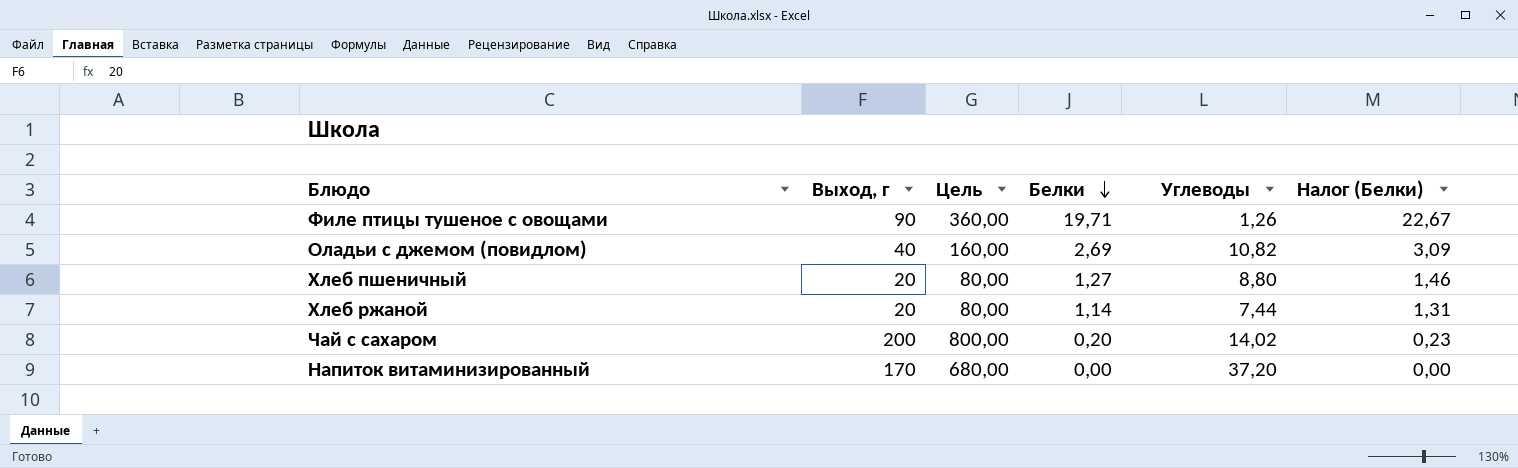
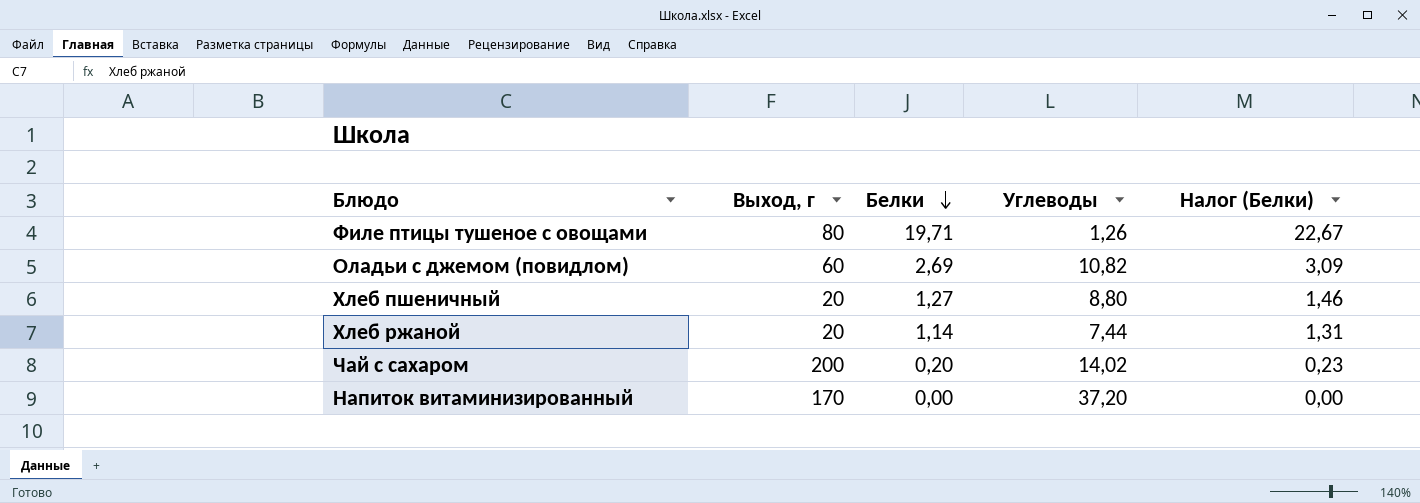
column Цель | formula: [Выход, г] * 4 -> none
Филе птицы тушеное с овощами | Выход, г: 90 -> 80
Оладьи с джемом (повидлом) | Выход, г: 40 -> 60

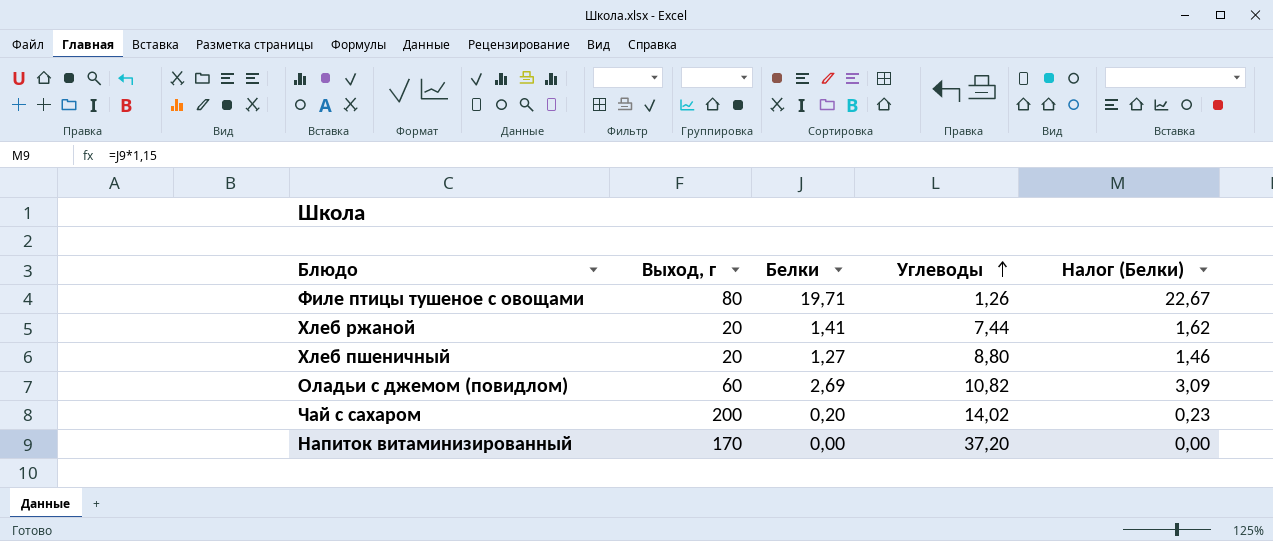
row order: Белки descending -> Углеводы ascending
Хлеб ржаной | Белки: 1,14 -> 1,41
Хлеб ржаной | Налог (Белки): 1,31 -> 1,62

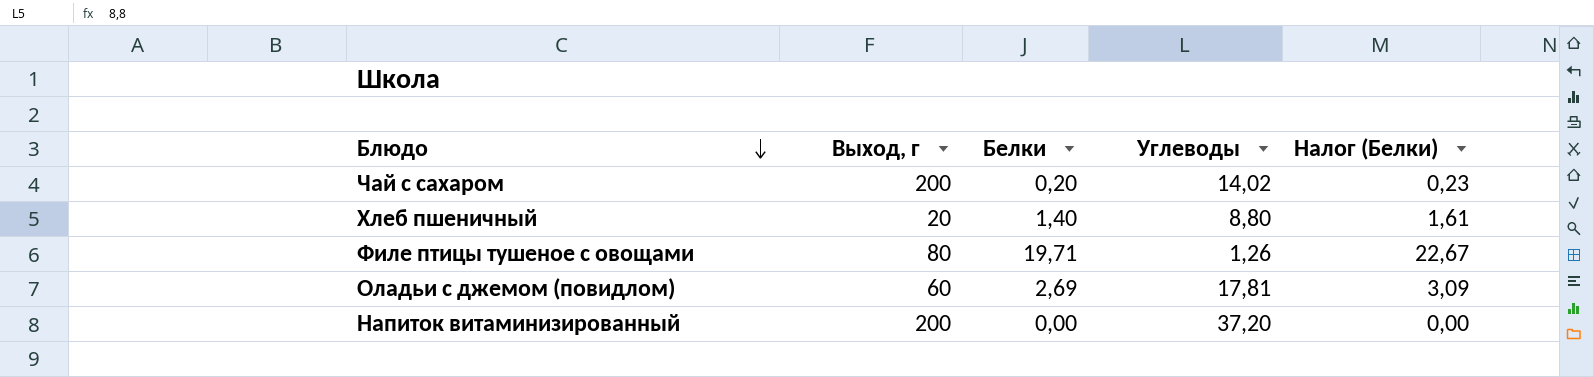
row order: Углеводы ascending -> Блюдо descending
row Хлеб ржаной: 20 | 1,41 | 7,44 | 1,62 -> none
Хлеб пшеничный | Белки: 1,27 -> 1,40
Хлеб пшеничный | Налог (Белки): 1,46 -> 1,61
Оладьи с джемом (повидлом) | Углеводы: 10,82 -> 17,81
Напиток витаминизированный | Выход, г: 170 -> 200

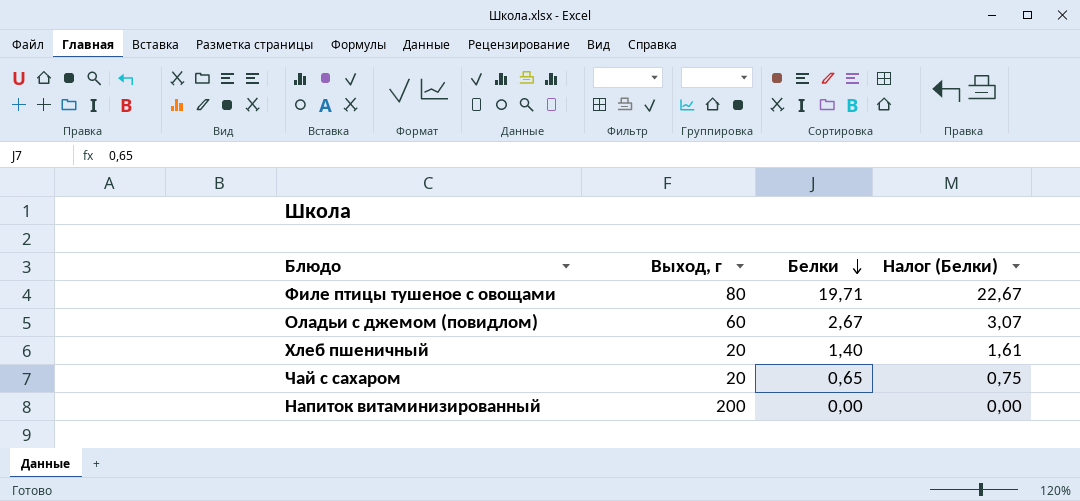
row order: Блюдо descending -> Белки descending
column Углеводы | position: 4 -> none
Оладьи с джемом (повидлом) | Белки: 2,69 -> 2,67
Оладьи с джемом (повидлом) | Налог (Белки): 3,09 -> 3,07
Чай с сахаром | Выход, г: 200 -> 20
Чай с сахаром | Белки: 0,20 -> 0,65
Чай с сахаром | Налог (Белки): 0,23 -> 0,75

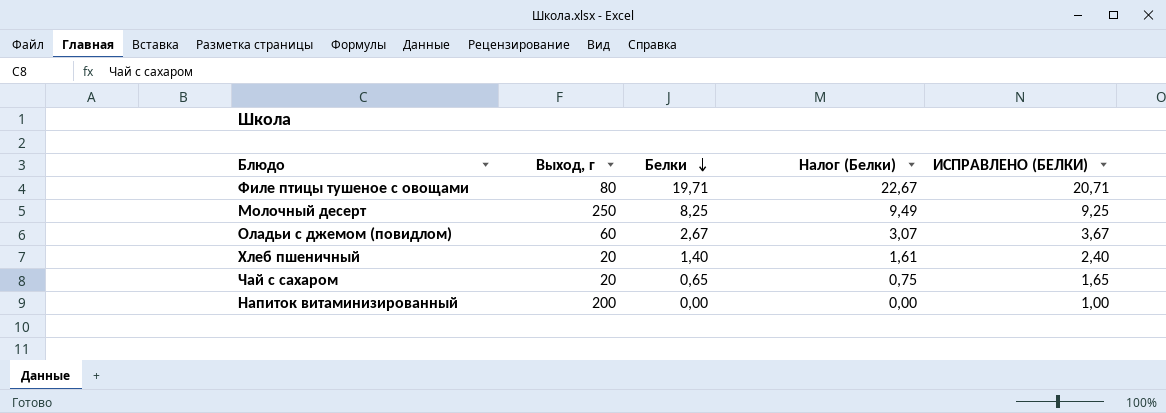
column ИСПРАВЛЕНО (БЕЛКИ) | formula: none -> [Белки] + 1
row Молочный десерт: none -> 250 | 8,25 | 9,49 | 9,25

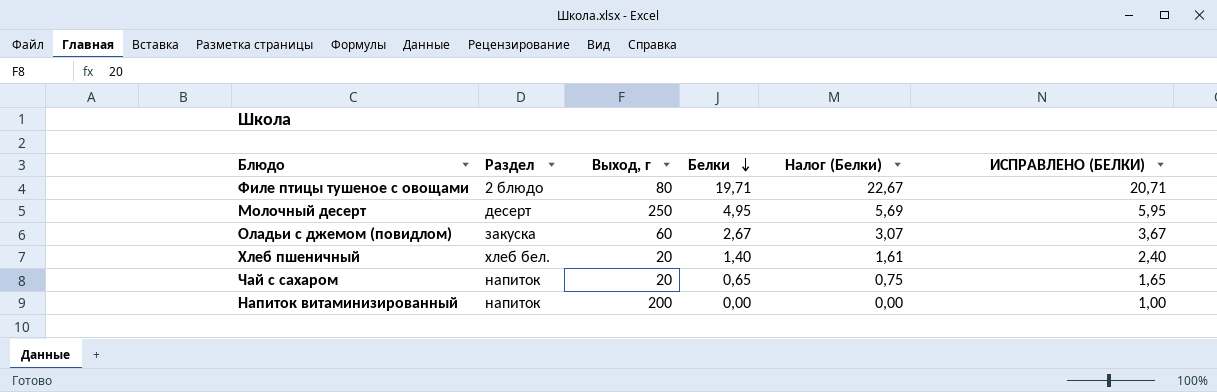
column Раздел | position: none -> 2
Молочный десерт | Белки: 8,25 -> 4,95
Молочный десерт | Налог (Белки): 9,49 -> 5,69
Молочный десерт | ИСПРАВЛЕНО (БЕЛКИ): 9,25 -> 5,95

